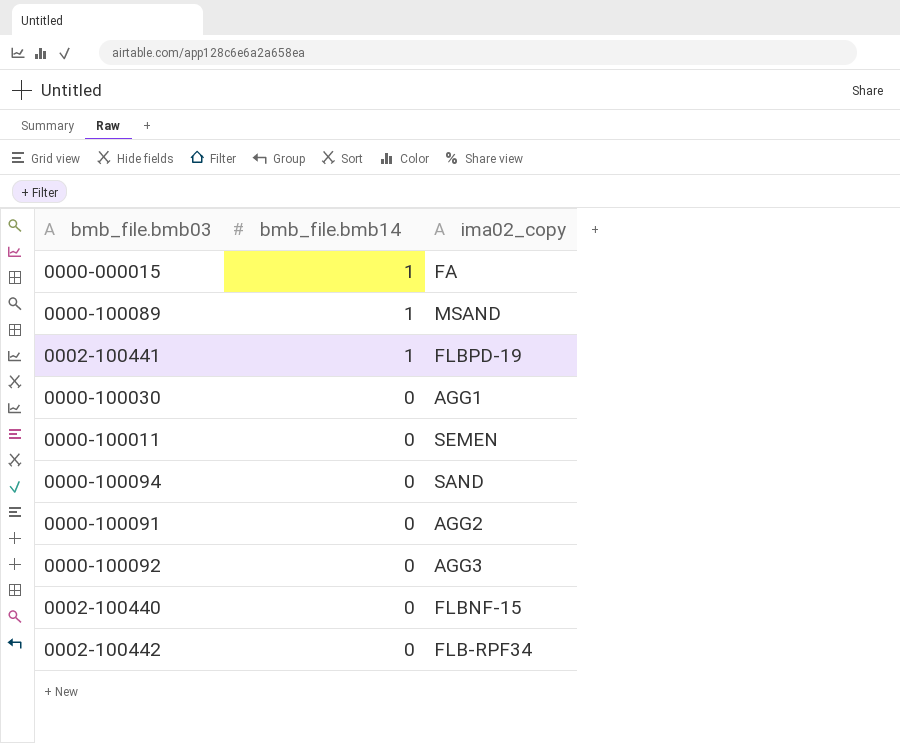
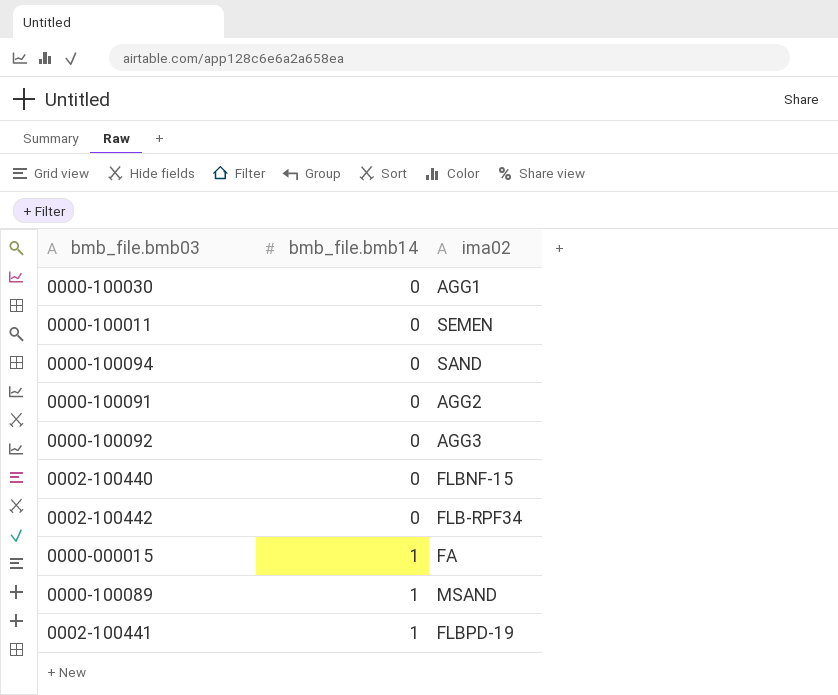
row order: bmb_file.bmb14 descending -> bmb_file.bmb14 ascending
column name: ima02_copy -> ima02

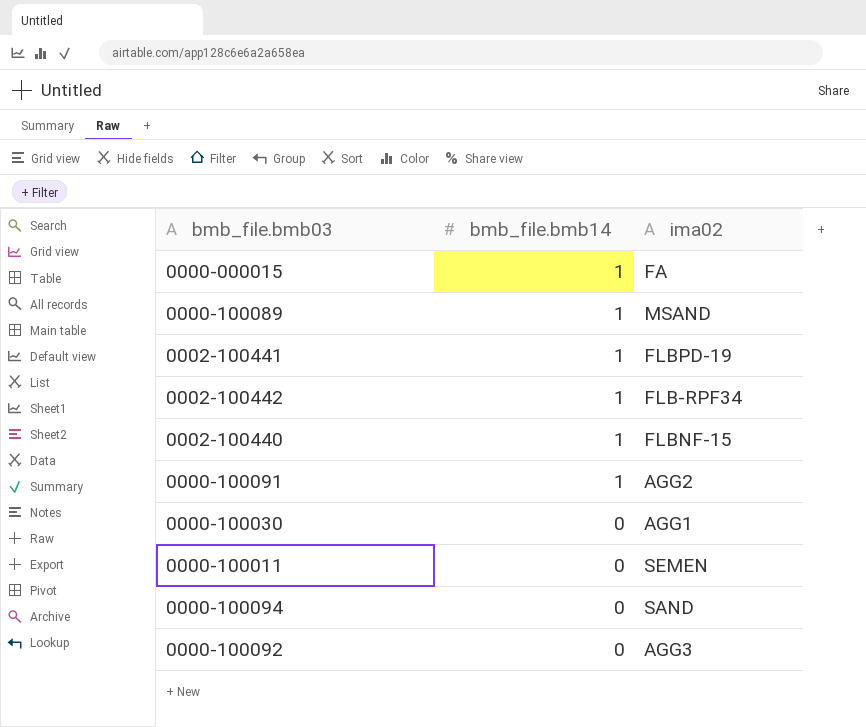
row order: bmb_file.bmb14 ascending -> bmb_file.bmb14 descending
0002-100442 | bmb_file.bmb14: 0 -> 1
0002-100440 | bmb_file.bmb14: 0 -> 1
0000-100091 | bmb_file.bmb14: 0 -> 1

